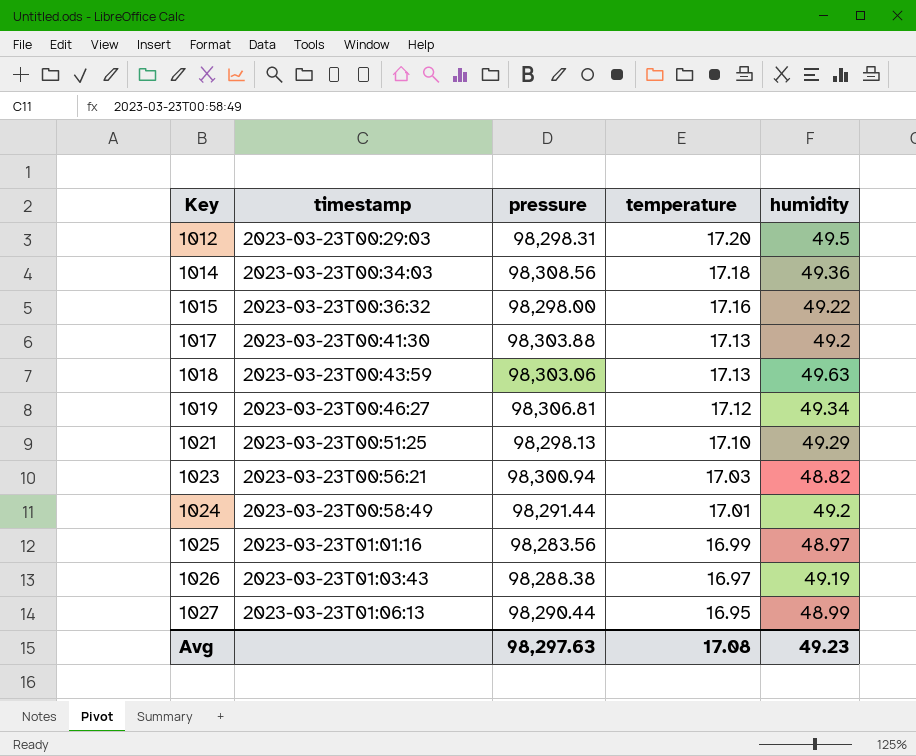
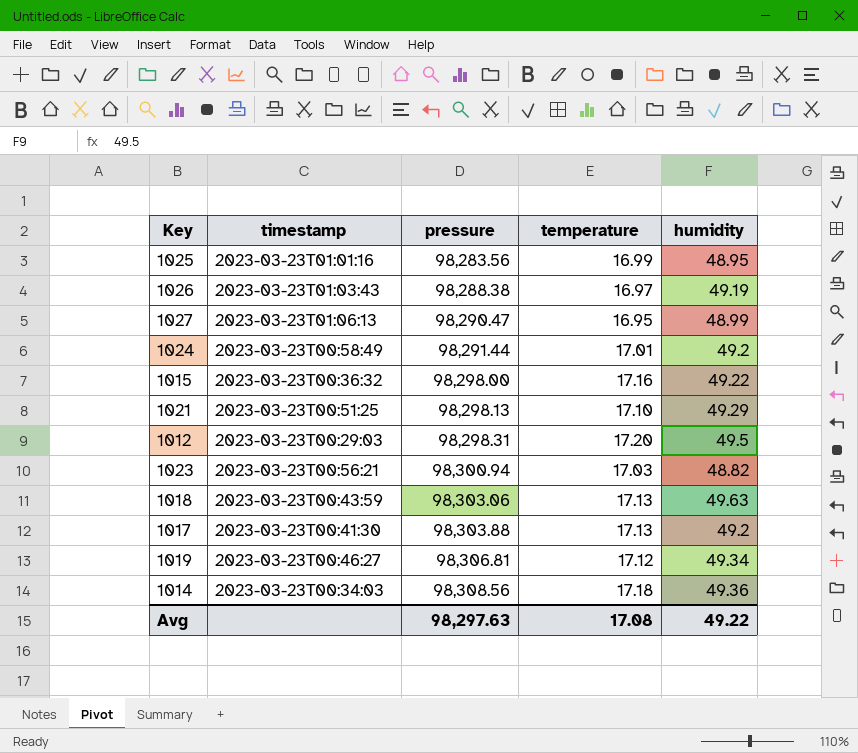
row order: Key ascending -> pressure ascending
1025 | humidity: 48.97 -> 48.95
1027 | pressure: 98,290.44 -> 98,290.47
Avg | humidity: 49.23 -> 49.22

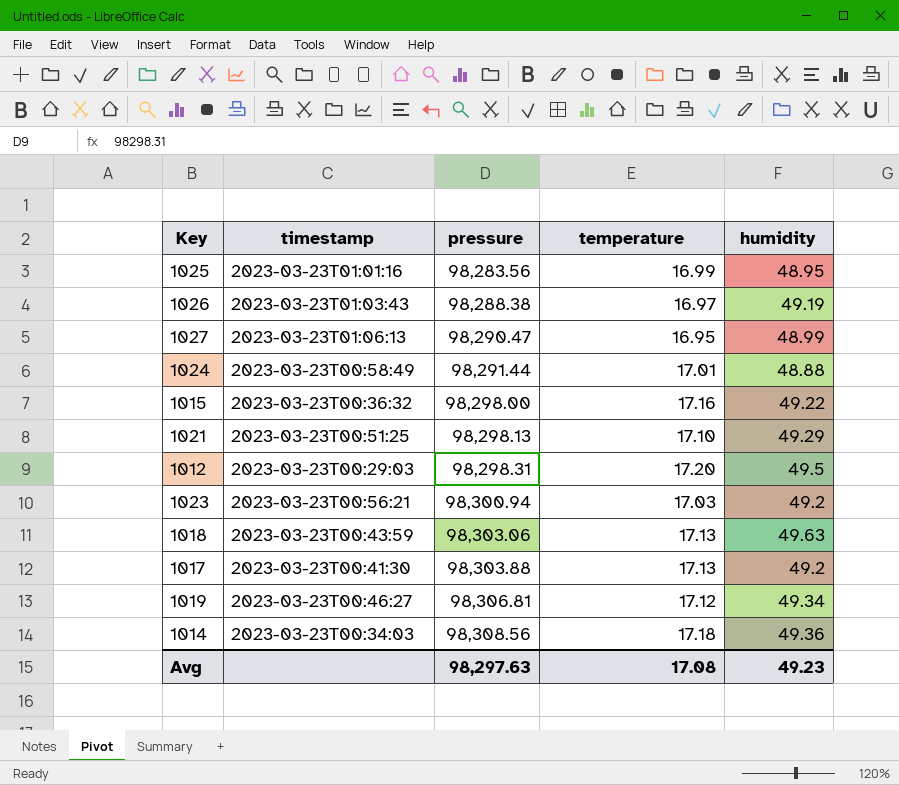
1024 | humidity: 49.2 -> 48.88
1023 | humidity: 48.82 -> 49.2
Avg | humidity: 49.22 -> 49.23

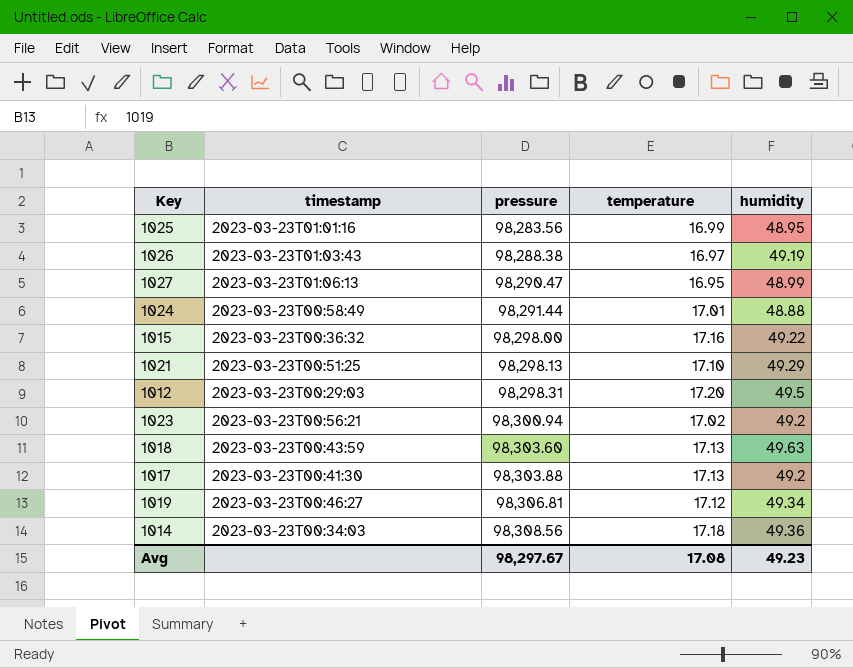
1023 | temperature: 17.03 -> 17.02
1018 | pressure: 98,303.06 -> 98,303.60
Avg | pressure: 98,297.63 -> 98,297.67

